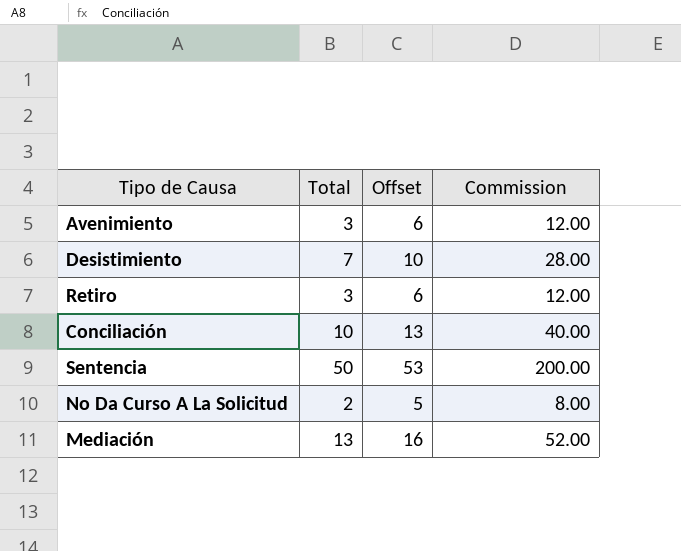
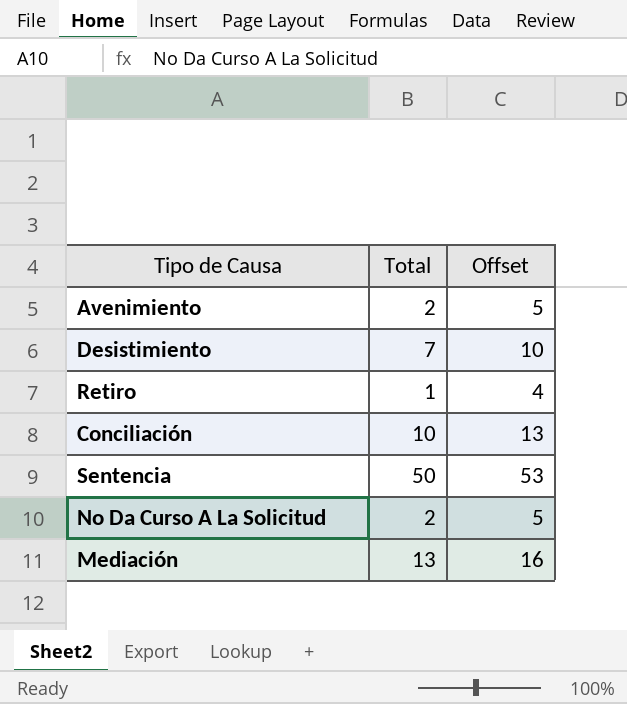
column Commission | formula: [Total] * 4 -> none
Avenimiento | Total: 3 -> 2
Avenimiento | Offset: 6 -> 5
Retiro | Total: 3 -> 1
Retiro | Offset: 6 -> 4

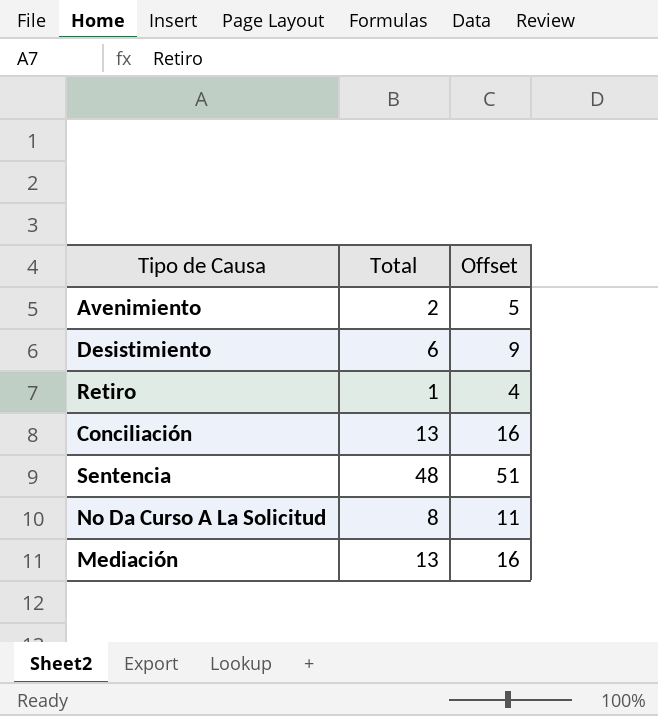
Desistimiento | Total: 7 -> 6
Desistimiento | Offset: 10 -> 9
Conciliación | Total: 10 -> 13
Conciliación | Offset: 13 -> 16
Sentencia | Total: 50 -> 48
Sentencia | Offset: 53 -> 51
No Da Curso A La Solicitud | Total: 2 -> 8
No Da Curso A La Solicitud | Offset: 5 -> 11

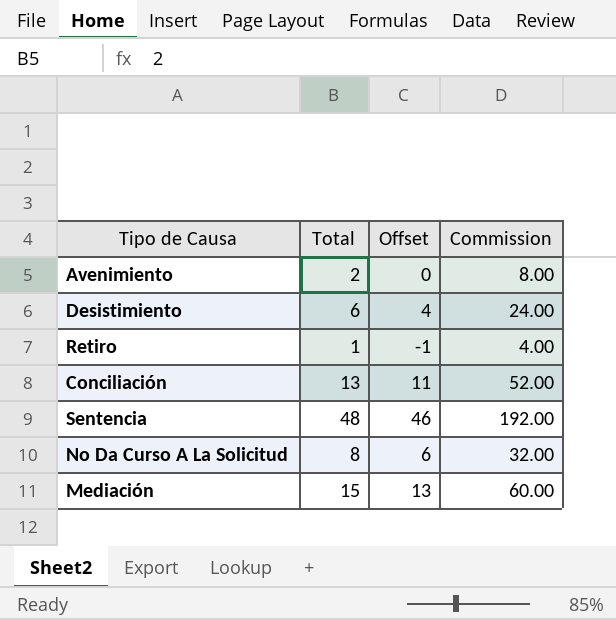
column Offset | formula: [Total] + 3 -> [Total] - 2
column Commission | formula: none -> [Total] * 4
Mediación | Total: 13 -> 15

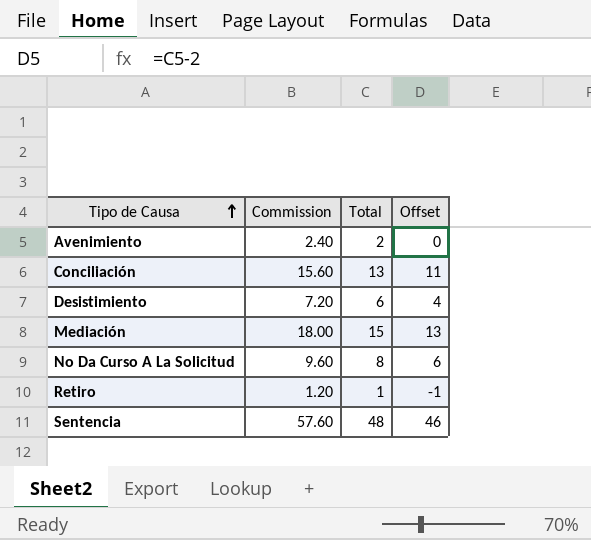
row order: none -> Tipo de Causa ascending
column Commission | formula: [Total] * 4 -> [Total] * 1.2
column Commission | position: 4 -> 2

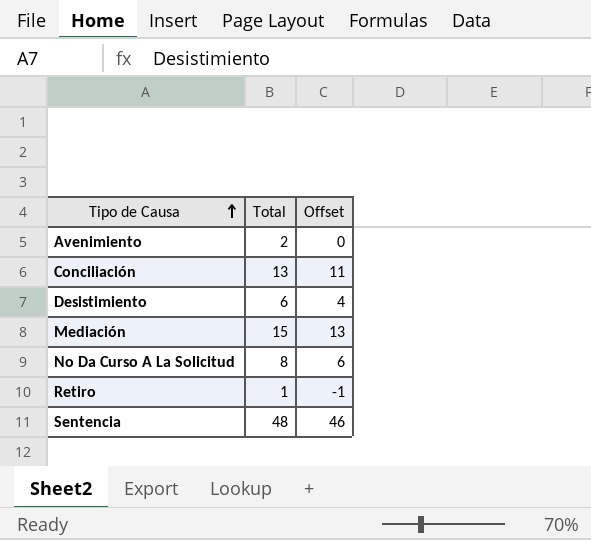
column Commission | formula: [Total] * 1.2 -> none

